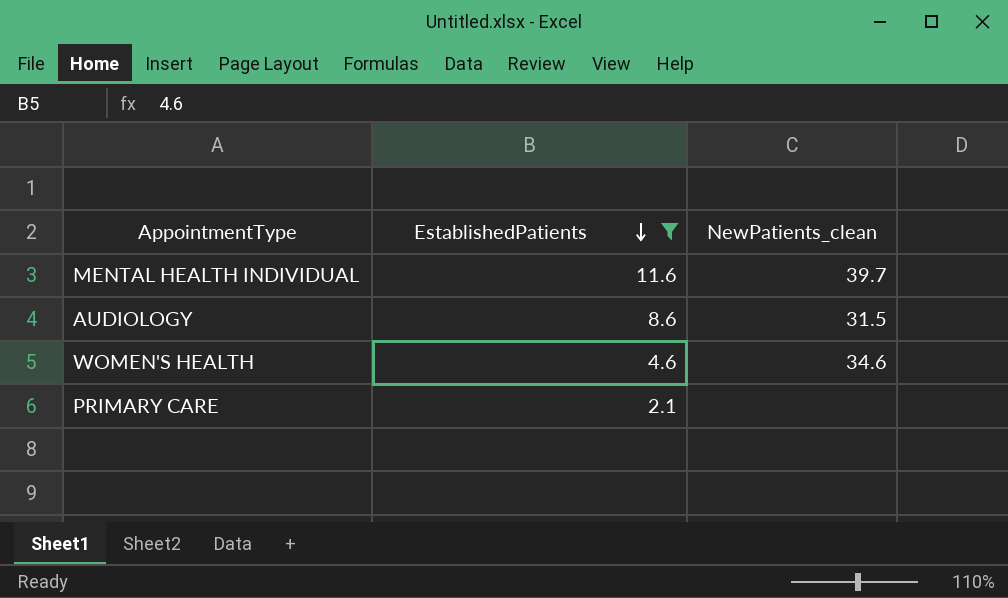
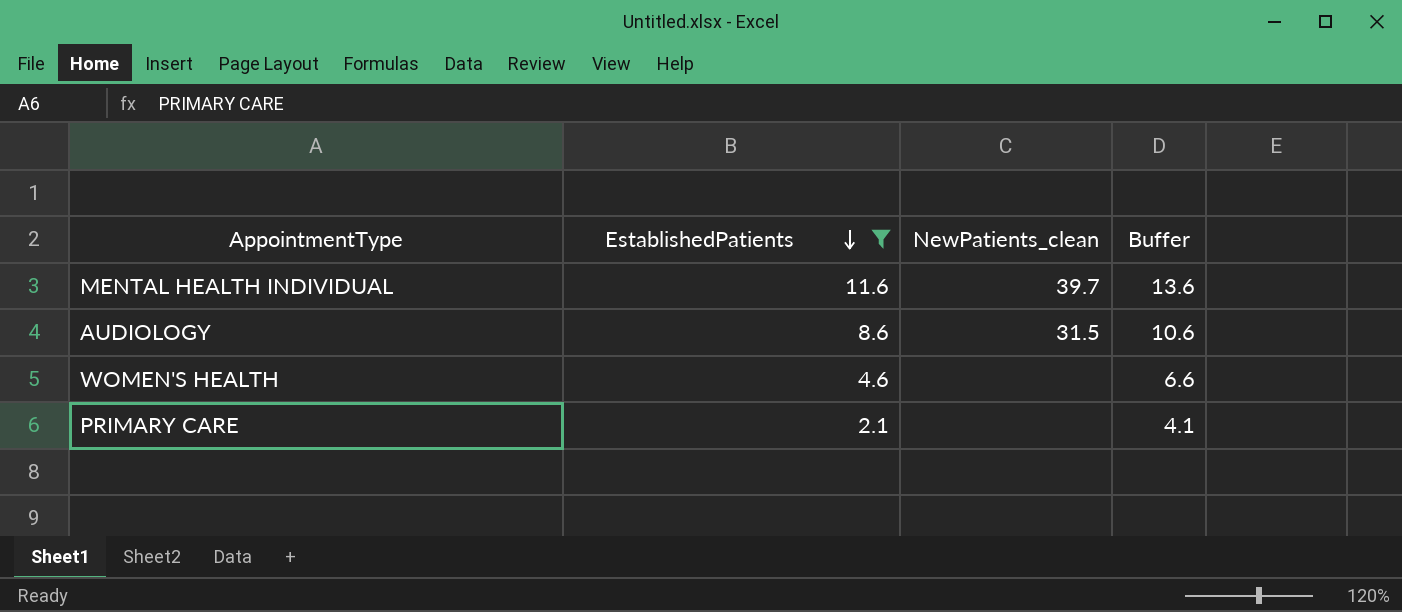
column Buffer | formula: none -> [EstablishedPatients] + 2
WOMEN'S HEALTH | NewPatients_clean: 34.6 -> none

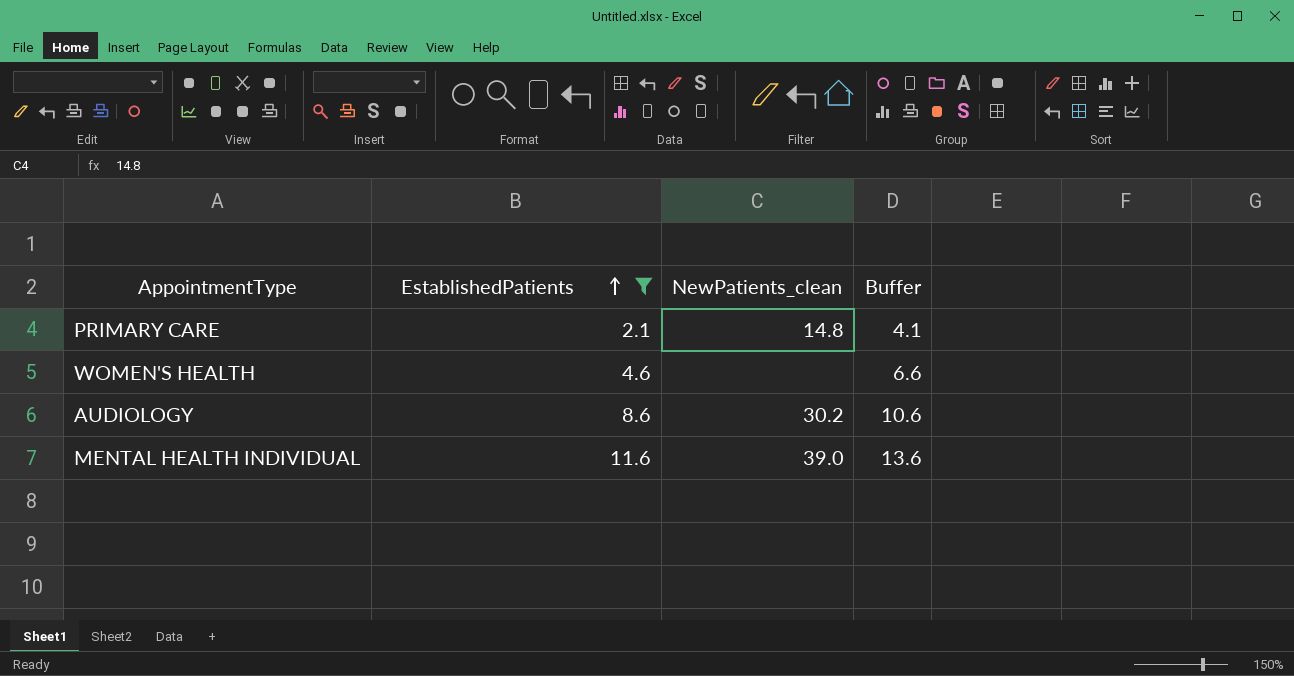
row order: EstablishedPatients descending -> EstablishedPatients ascending
PRIMARY CARE | NewPatients_clean: none -> 14.8
AUDIOLOGY | NewPatients_clean: 31.5 -> 30.2
MENTAL HEALTH INDIVIDUAL | NewPatients_clean: 39.7 -> 39.0

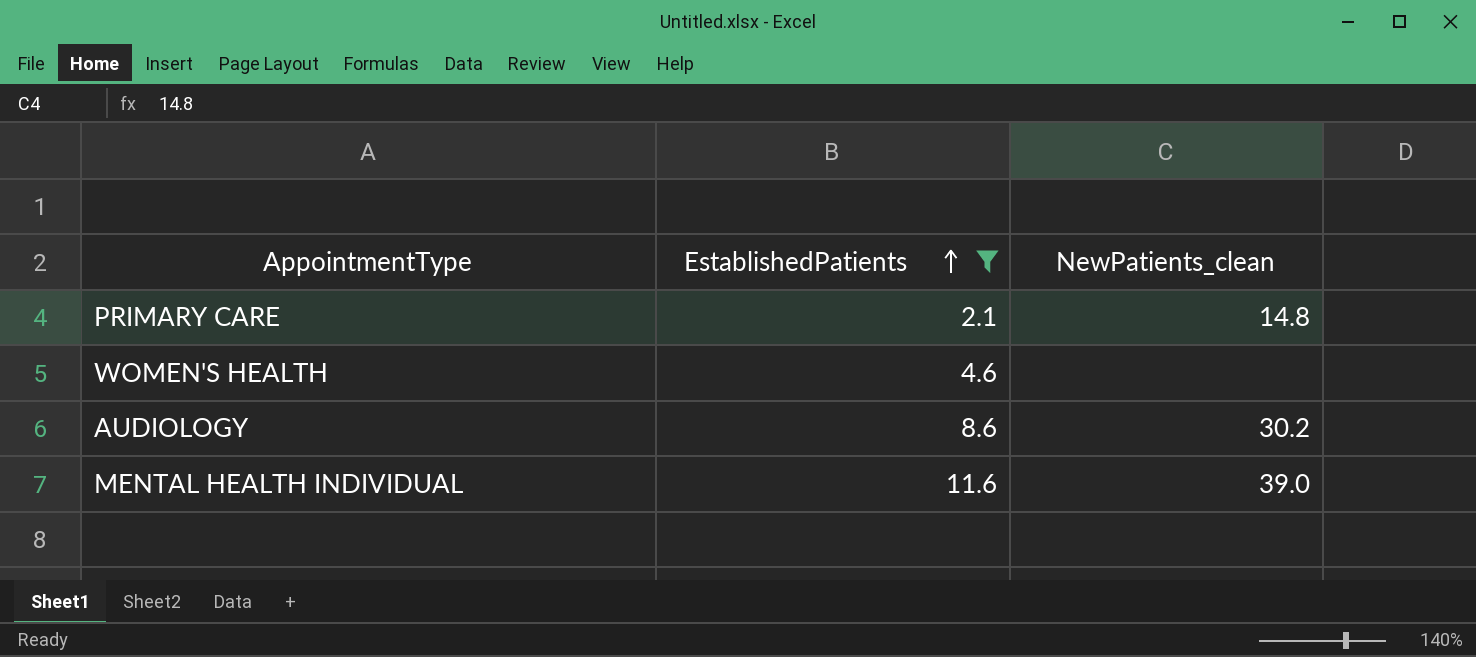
column Buffer | formula: [EstablishedPatients] + 2 -> none

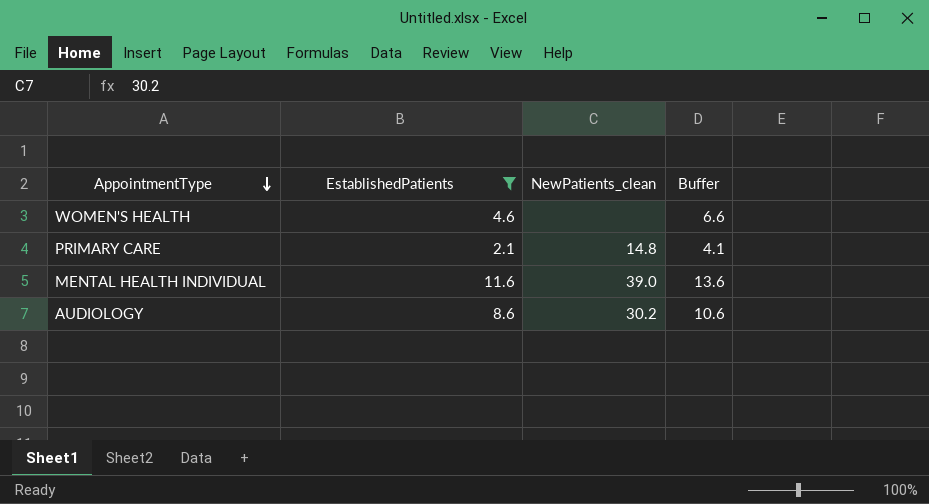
row order: EstablishedPatients ascending -> AppointmentType descending
column Buffer | formula: none -> [EstablishedPatients] + 2

